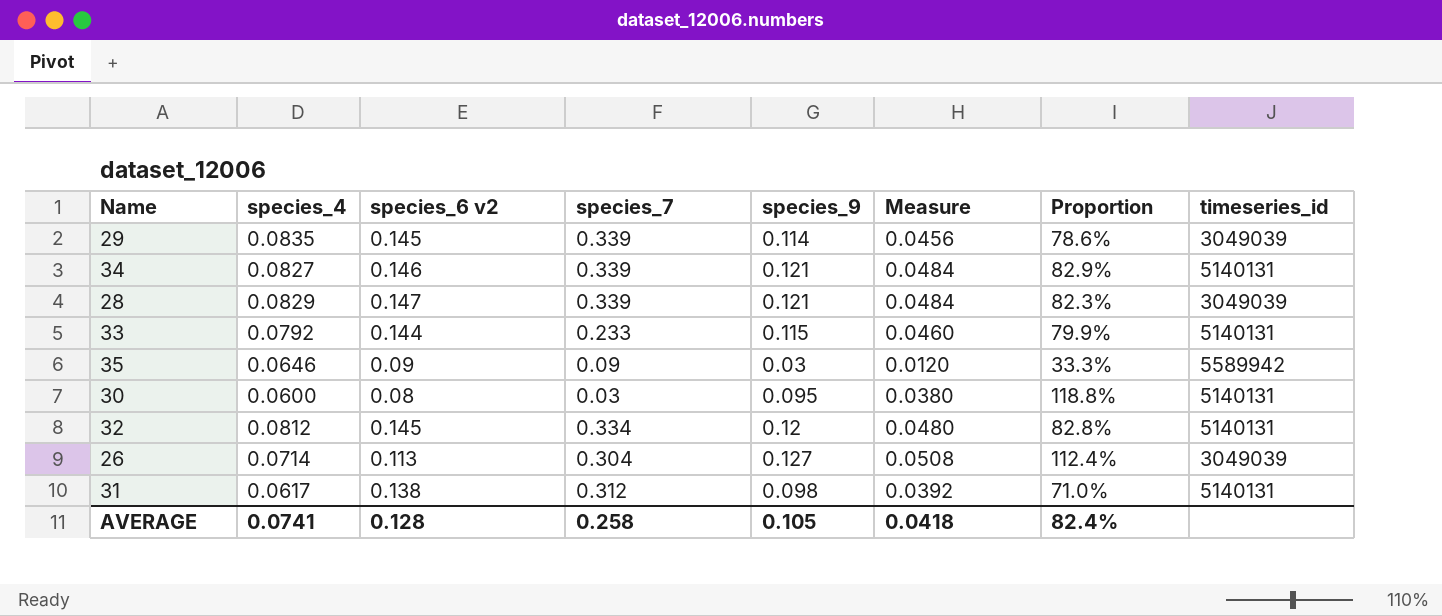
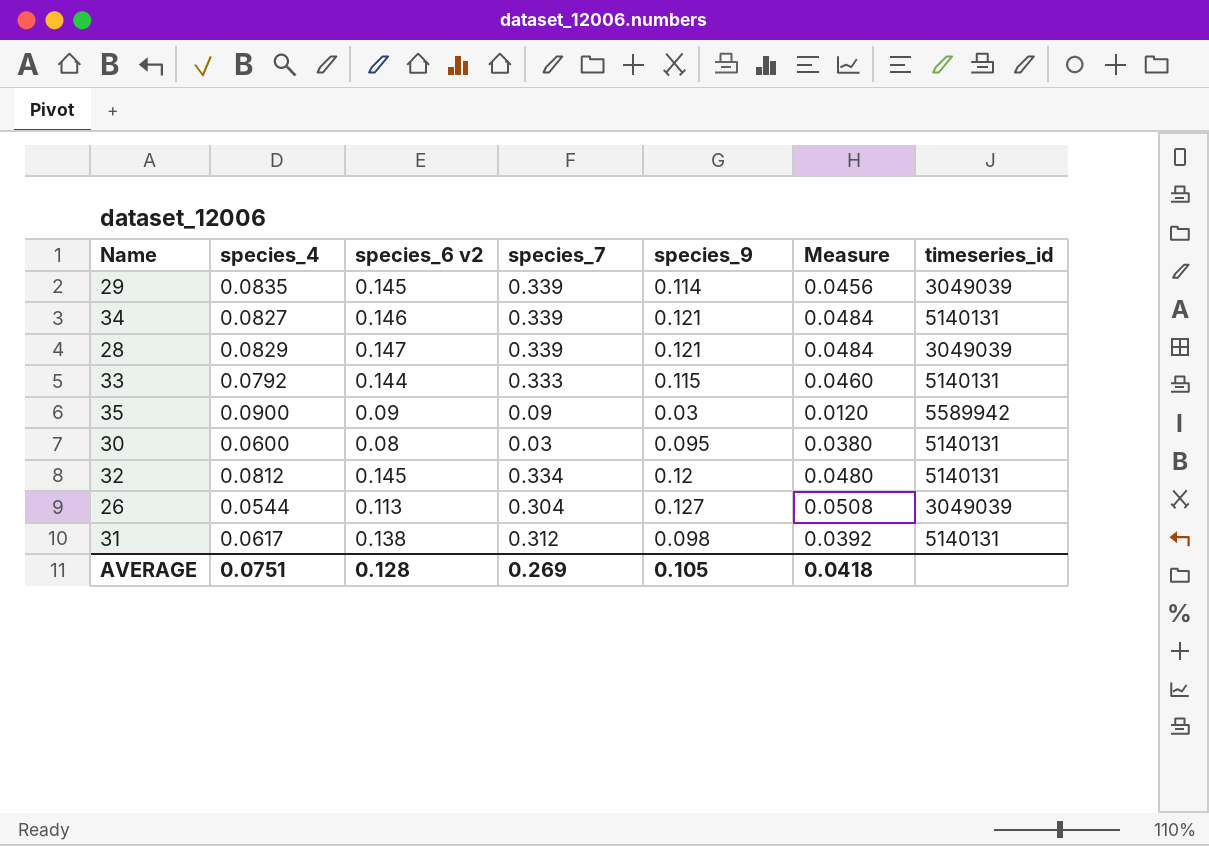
column Proportion | formula: [species_9] / [species_6 v2] -> none
33 | species_7: 0.233 -> 0.333
35 | species_4: 0.0646 -> 0.0900
26 | species_4: 0.0714 -> 0.0544
AVERAGE | species_4: 0.0741 -> 0.0751
AVERAGE | species_7: 0.258 -> 0.269

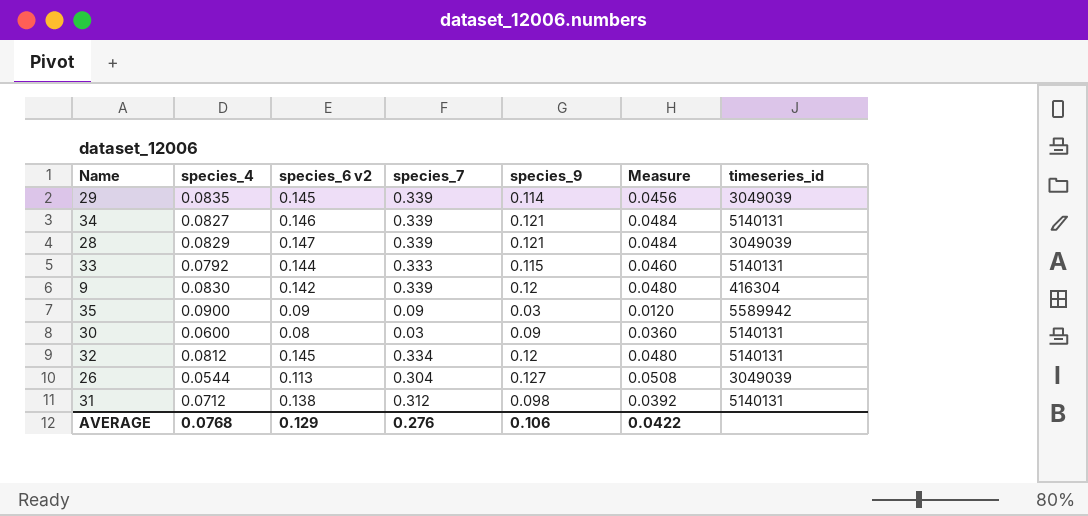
row 9: none -> 0.0830 | 0.142 | 0.339 | 0.12 | 0.0480 | 416304
30 | species_9: 0.095 -> 0.09
30 | Measure: 0.0380 -> 0.0360
31 | species_4: 0.0617 -> 0.0712
AVERAGE | species_4: 0.0751 -> 0.0768
AVERAGE | species_6 v2: 0.128 -> 0.129
AVERAGE | species_7: 0.269 -> 0.276
AVERAGE | species_9: 0.105 -> 0.106
AVERAGE | Measure: 0.0418 -> 0.0422

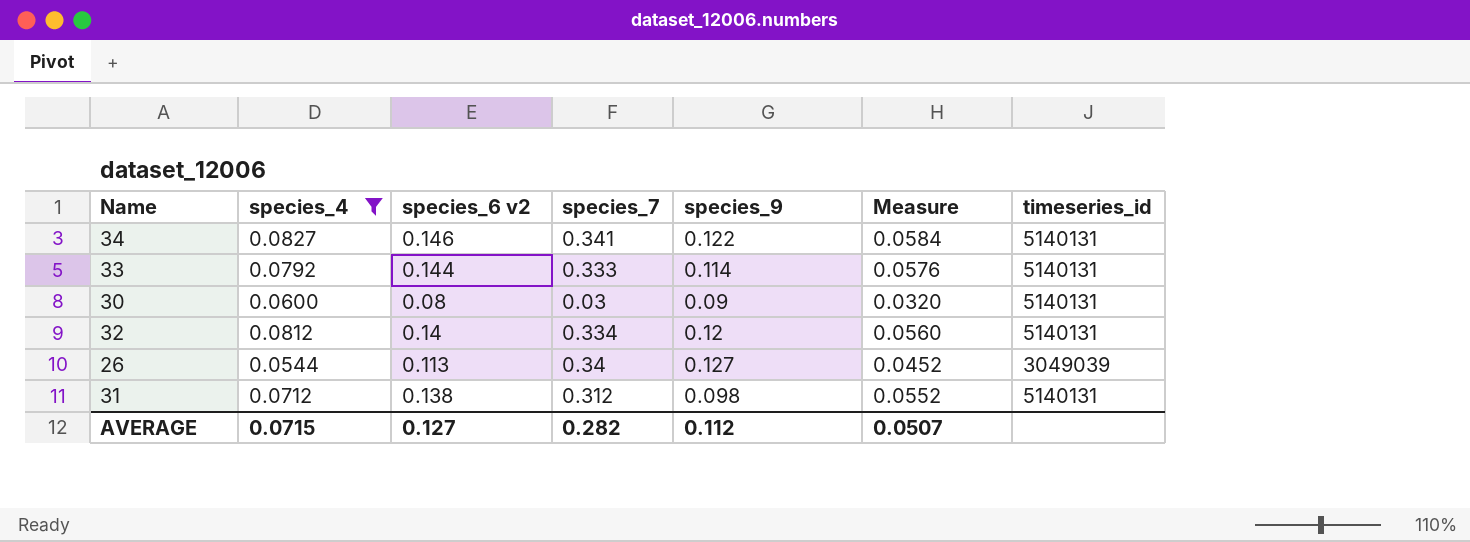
filter: none -> species_4 <= 0.0827
column Measure | formula: [species_9] * 0.4 -> [species_6 v2] * 0.4
34 | species_7: 0.339 -> 0.341
34 | species_9: 0.121 -> 0.122
33 | species_9: 0.115 -> 0.114
32 | species_6 v2: 0.145 -> 0.14
26 | species_7: 0.304 -> 0.34
AVERAGE | species_4: 0.0768 -> 0.0715
AVERAGE | species_6 v2: 0.129 -> 0.127
AVERAGE | species_7: 0.276 -> 0.282
AVERAGE | species_9: 0.106 -> 0.112
AVERAGE | Measure: 0.0422 -> 0.0507

